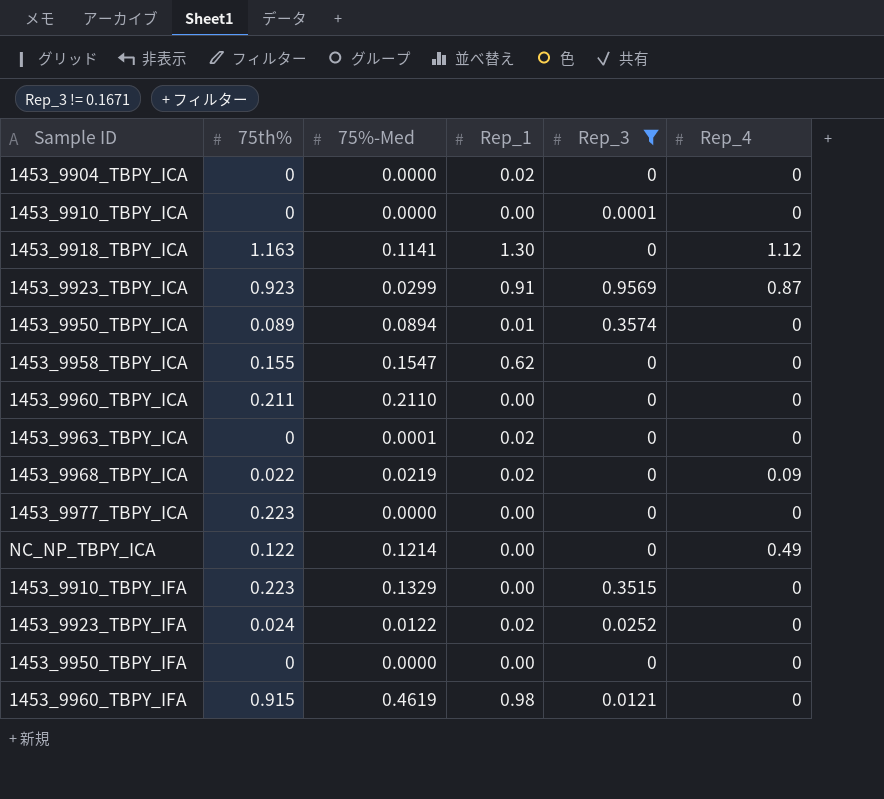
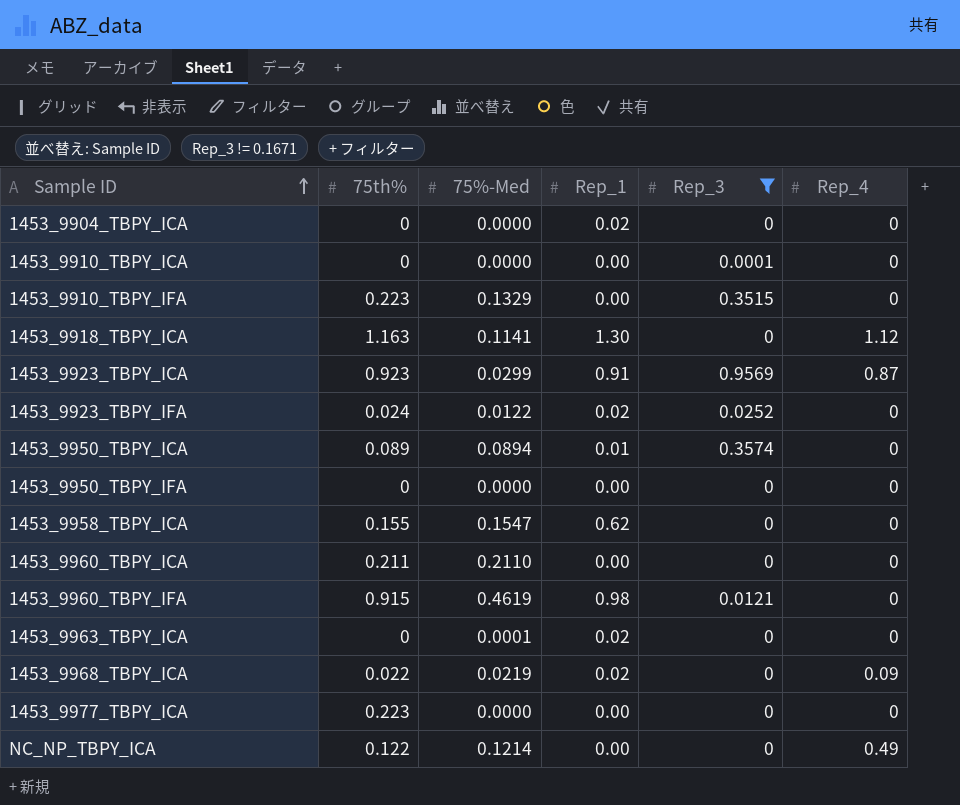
row order: none -> Sample ID ascending

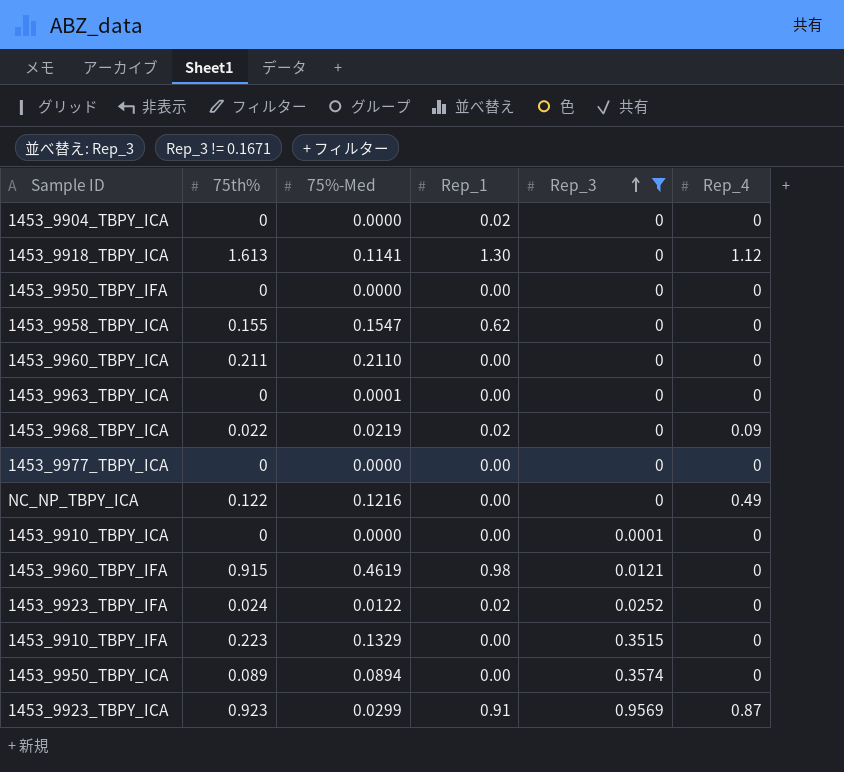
row order: Sample ID ascending -> Rep_3 ascending
1453_9918_TBPY_ICA | 75th%: 1.163 -> 1.613
1453_9963_TBPY_ICA | Rep_1: 0.02 -> 0.00
1453_9977_TBPY_ICA | 75th%: 0.223 -> 0
NC_NP_TBPY_ICA | 75%-Med: 0.1214 -> 0.1216
1453_9950_TBPY_ICA | Rep_1: 0.01 -> 0.00

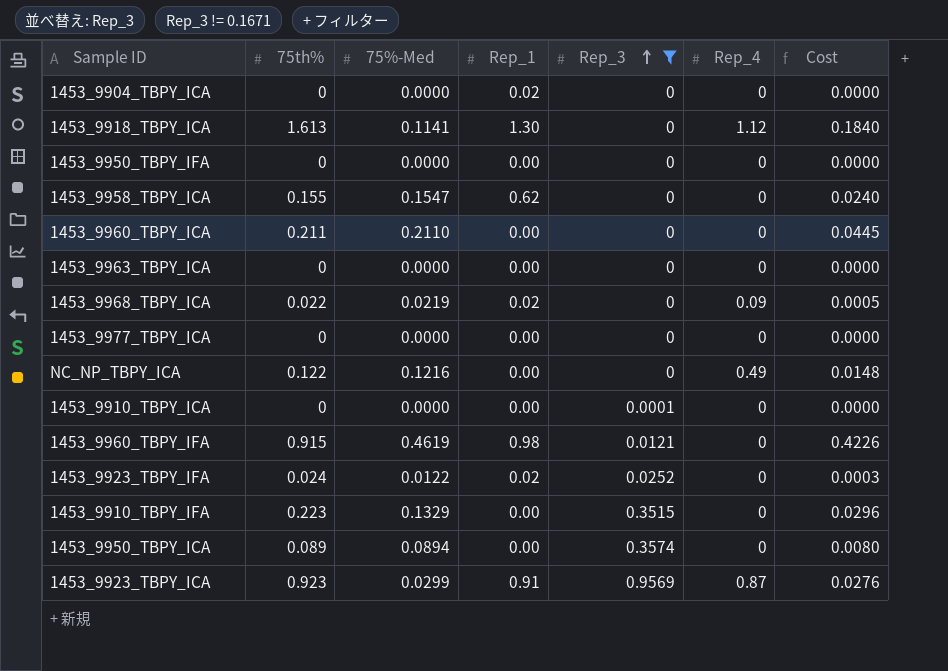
column Cost | formula: none -> [75th%] * [75%-Med]
1453_9963_TBPY_ICA | 75%-Med: 0.0001 -> 0.0000

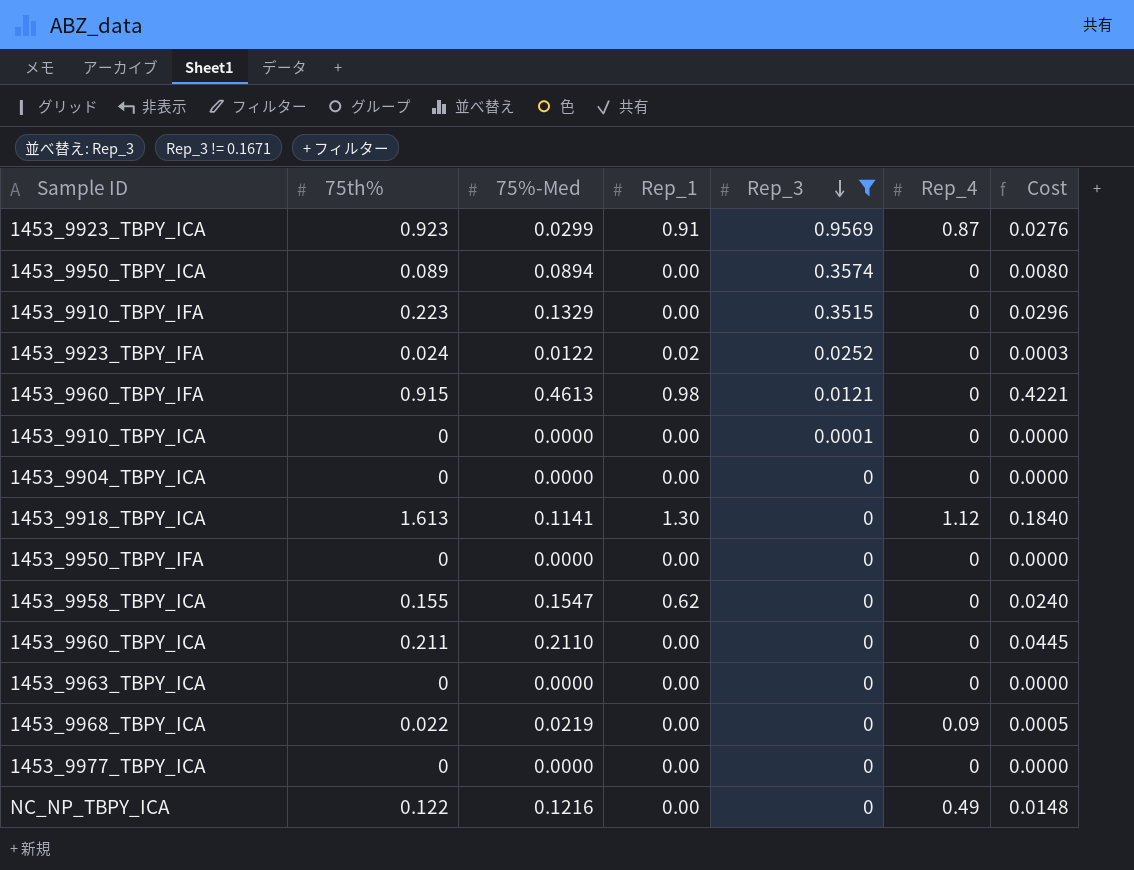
row order: Rep_3 ascending -> Rep_3 descending
1453_9960_TBPY_IFA | 75%-Med: 0.4619 -> 0.4613
1453_9960_TBPY_IFA | Cost: 0.4226 -> 0.4221
1453_9904_TBPY_ICA | Rep_1: 0.02 -> 0.00
1453_9968_TBPY_ICA | Rep_1: 0.02 -> 0.00

